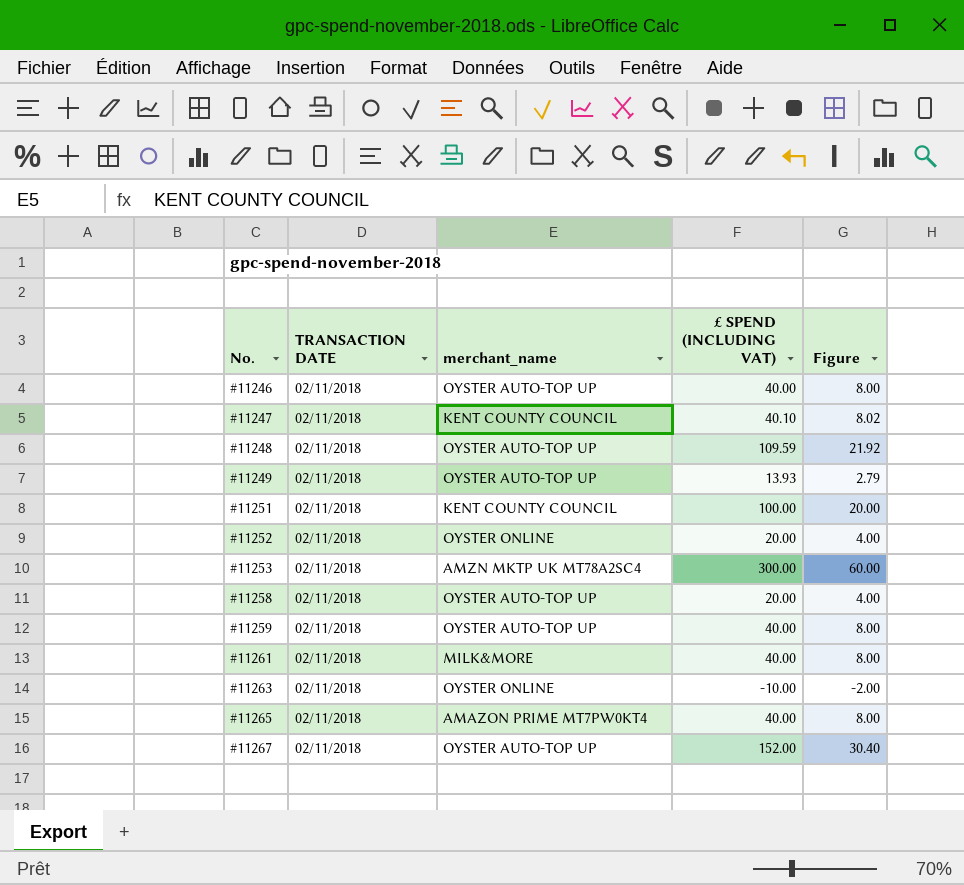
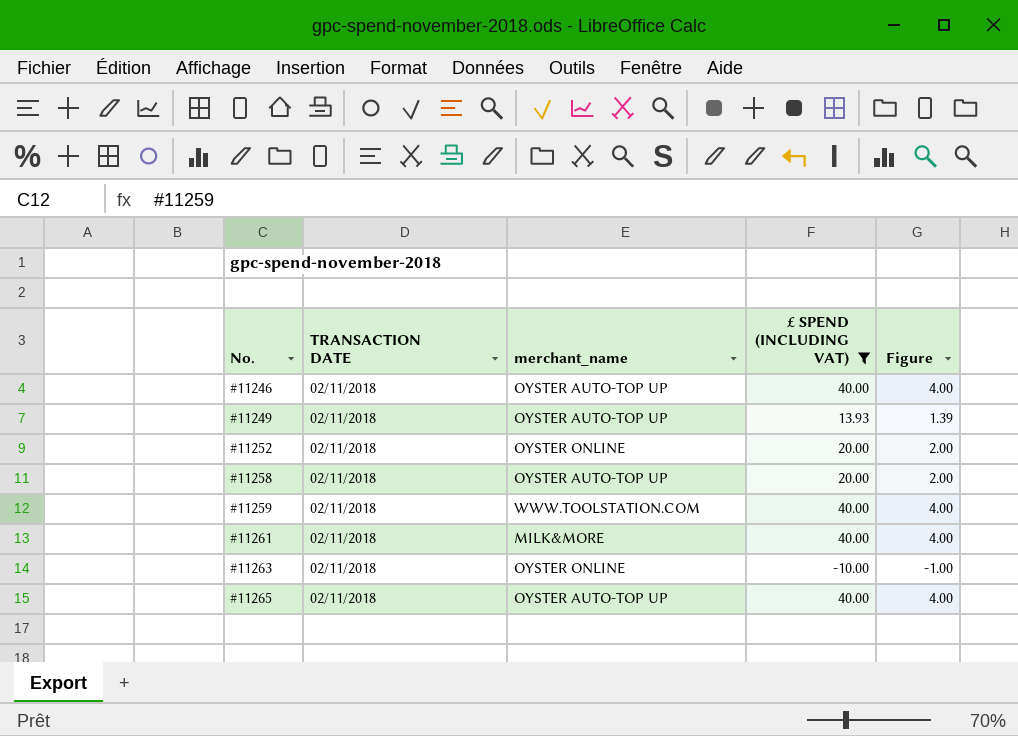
filter: none -> £ SPEND (INCLUDING VAT) <= 40.00
column Figure | formula: [£ SPEND (INCLUDING VAT)] * 0.2 -> [£ SPEND (INCLUDING VAT)] * 0.1
#11259 | merchant_name: OYSTER AUTO-TOP UP -> WWW.TOOLSTATION.COM
#11265 | merchant_name: AMAZON PRIME MT7PW0KT4 -> OYSTER AUTO-TOP UP

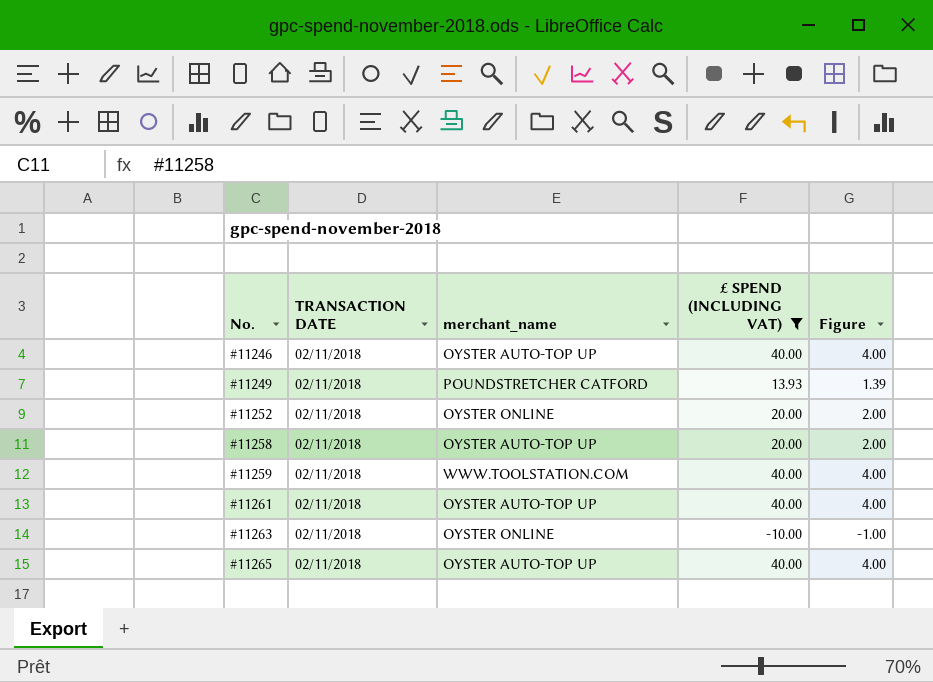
#11249 | merchant_name: OYSTER AUTO-TOP UP -> POUNDSTRETCHER CATFORD
#11261 | merchant_name: MILK&MORE -> OYSTER AUTO-TOP UP

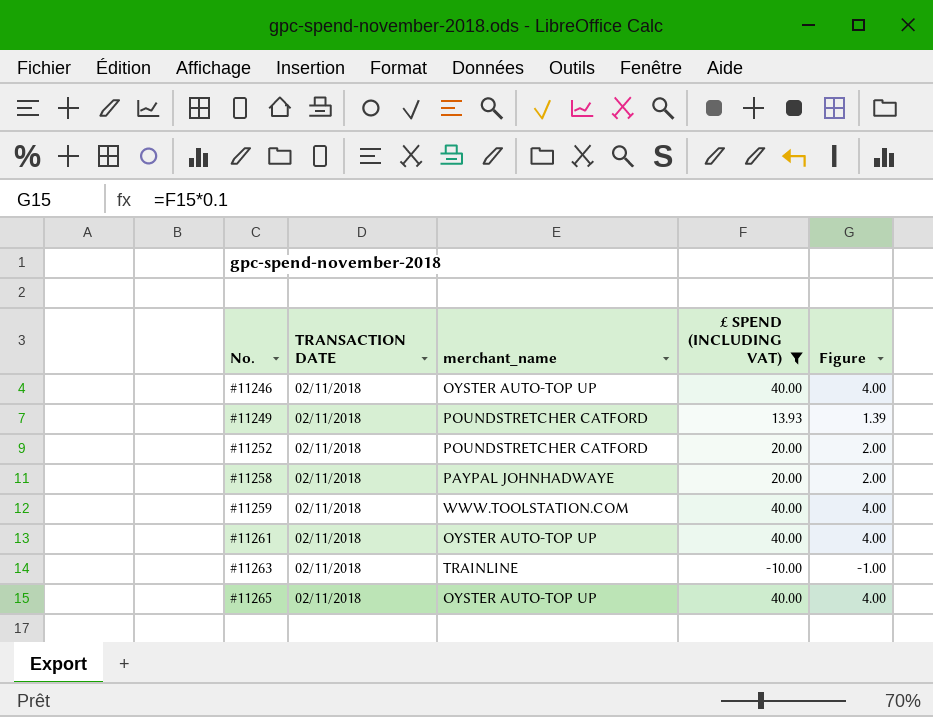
#11252 | merchant_name: OYSTER ONLINE -> POUNDSTRETCHER CATFORD
#11258 | merchant_name: OYSTER AUTO-TOP UP -> PAYPAL JOHNHADWAYE
#11263 | merchant_name: OYSTER ONLINE -> TRAINLINE

